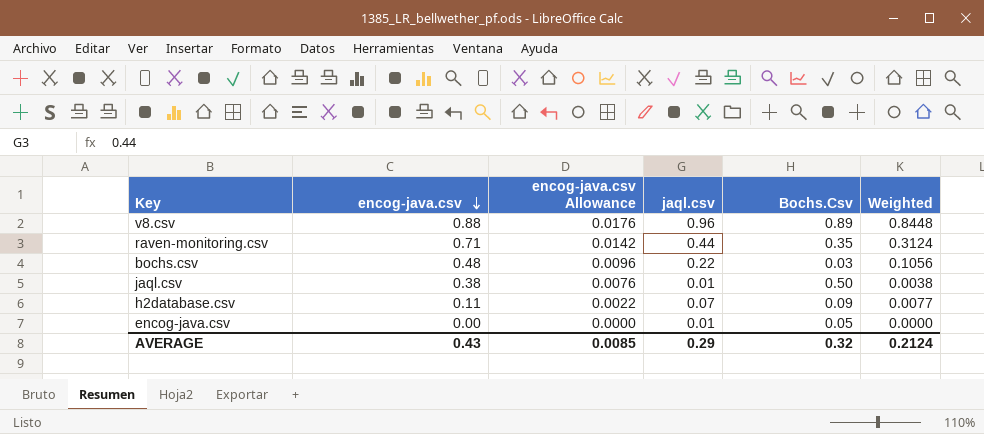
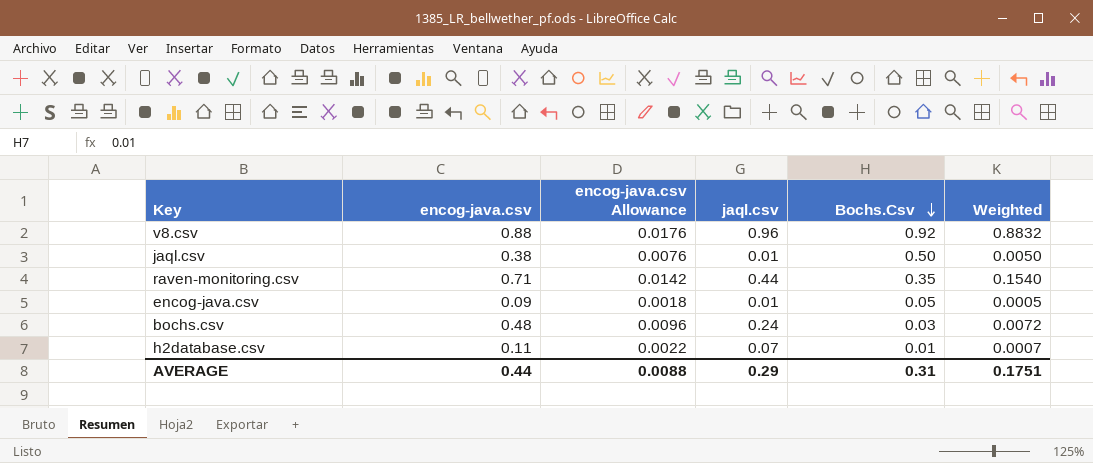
row order: encog-java.csv descending -> Bochs.Csv descending
column Weighted | formula: [encog-java.csv] * [jaql.csv] -> [jaql.csv] * [Bochs.Csv]
v8.csv | Bochs.Csv: 0.89 -> 0.92
encog-java.csv | encog-java.csv: 0.00 -> 0.09
encog-java.csv | encog-java.csv Allowance: 0.0000 -> 0.0018
bochs.csv | jaql.csv: 0.22 -> 0.24
h2database.csv | Bochs.Csv: 0.09 -> 0.01
AVERAGE | encog-java.csv: 0.43 -> 0.44
AVERAGE | encog-java.csv Allowance: 0.0085 -> 0.0088
AVERAGE | Bochs.Csv: 0.32 -> 0.31
AVERAGE | Weighted: 0.2124 -> 0.1751

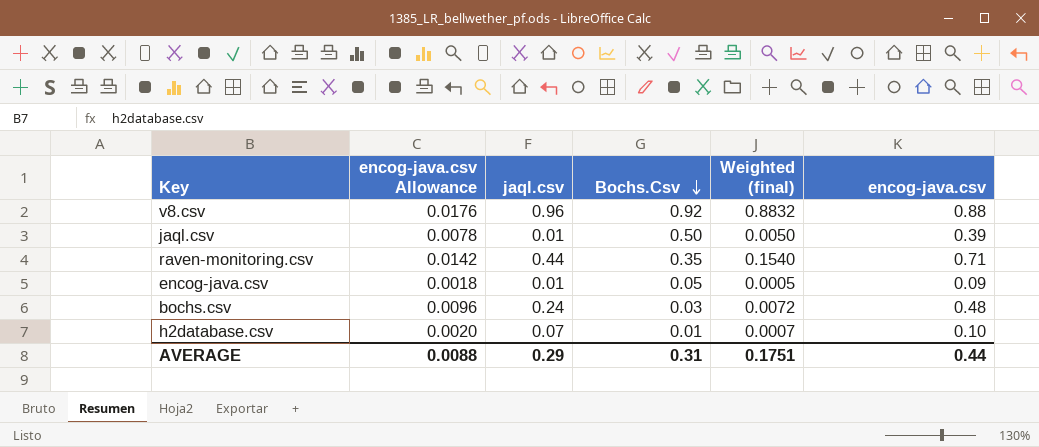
column name: Weighted -> Weighted (final)
column encog-java.csv | position: 2 -> 6
jaql.csv | encog-java.csv Allowance: 0.0076 -> 0.0078
jaql.csv | encog-java.csv: 0.38 -> 0.39
h2database.csv | encog-java.csv Allowance: 0.0022 -> 0.0020
h2database.csv | encog-java.csv: 0.11 -> 0.10

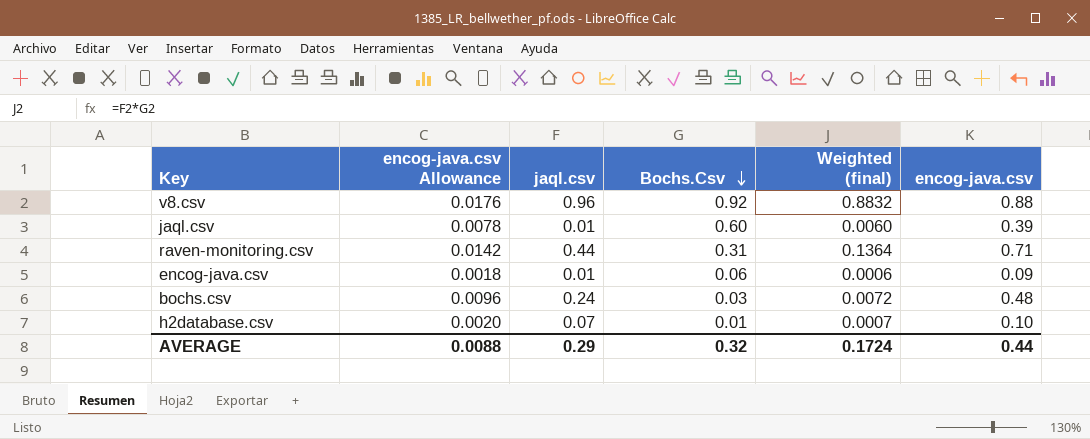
jaql.csv | Bochs.Csv: 0.50 -> 0.60
jaql.csv | Weighted (final): 0.0050 -> 0.0060
raven-monitoring.csv | Bochs.Csv: 0.35 -> 0.31
raven-monitoring.csv | Weighted (final): 0.1540 -> 0.1364
encog-java.csv | Bochs.Csv: 0.05 -> 0.06
encog-java.csv | Weighted (final): 0.0005 -> 0.0006
AVERAGE | Bochs.Csv: 0.31 -> 0.32
AVERAGE | Weighted (final): 0.1751 -> 0.1724

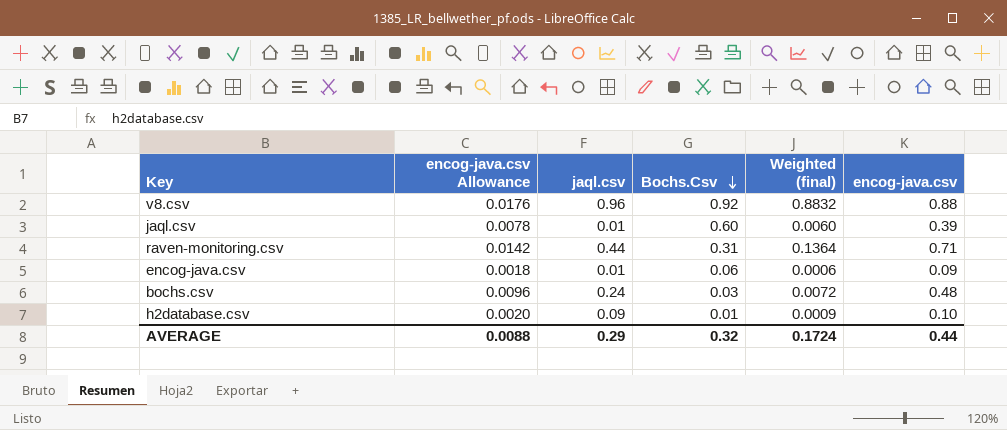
h2database.csv | jaql.csv: 0.07 -> 0.09
h2database.csv | Weighted (final): 0.0007 -> 0.0009

